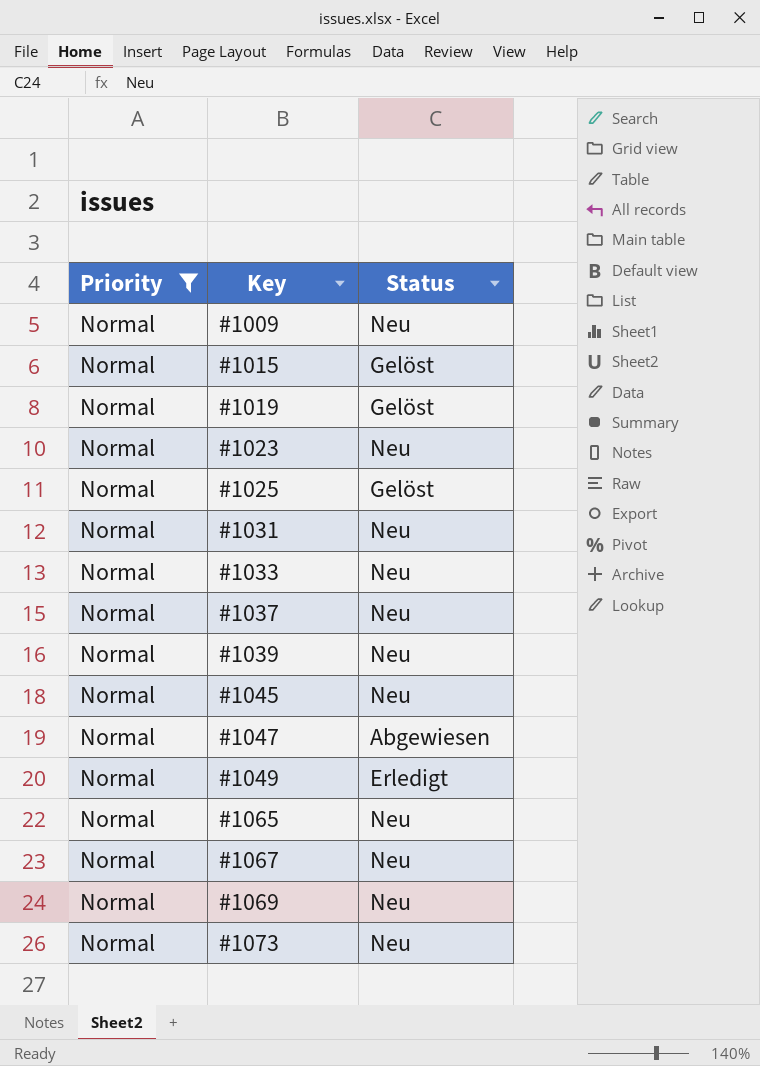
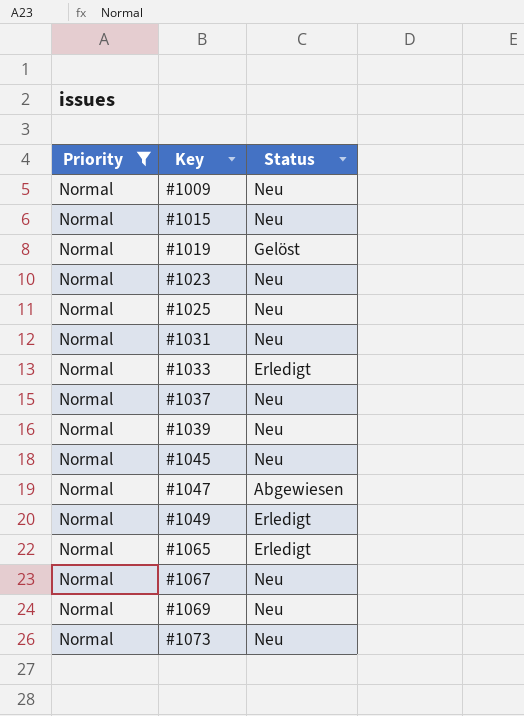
#1015 | Status: Gelöst -> Neu
#1025 | Status: Gelöst -> Neu
#1033 | Status: Neu -> Erledigt
#1065 | Status: Neu -> Erledigt

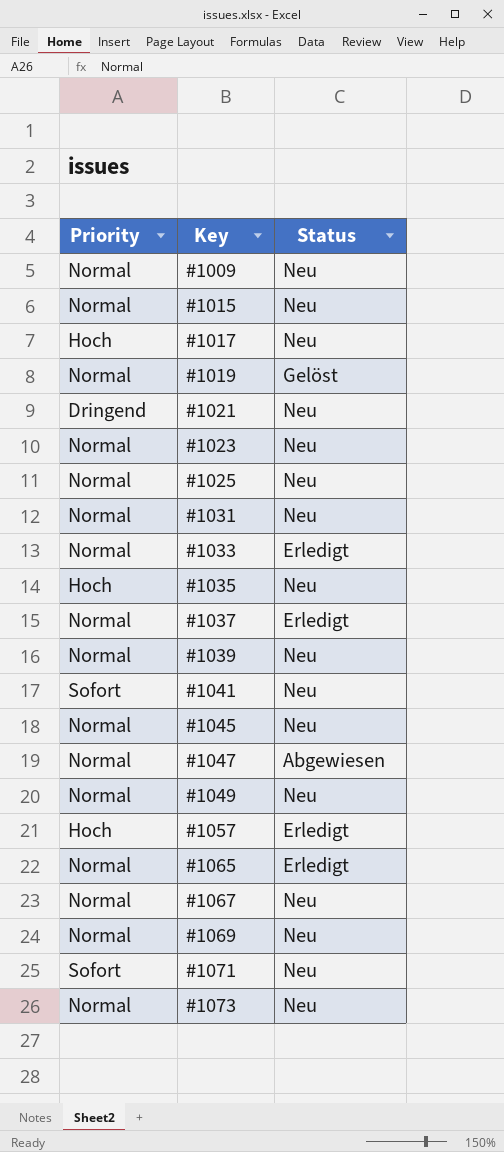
filter: Priority = Normal -> none
#1037 | Status: Neu -> Erledigt
#1049 | Status: Erledigt -> Neu

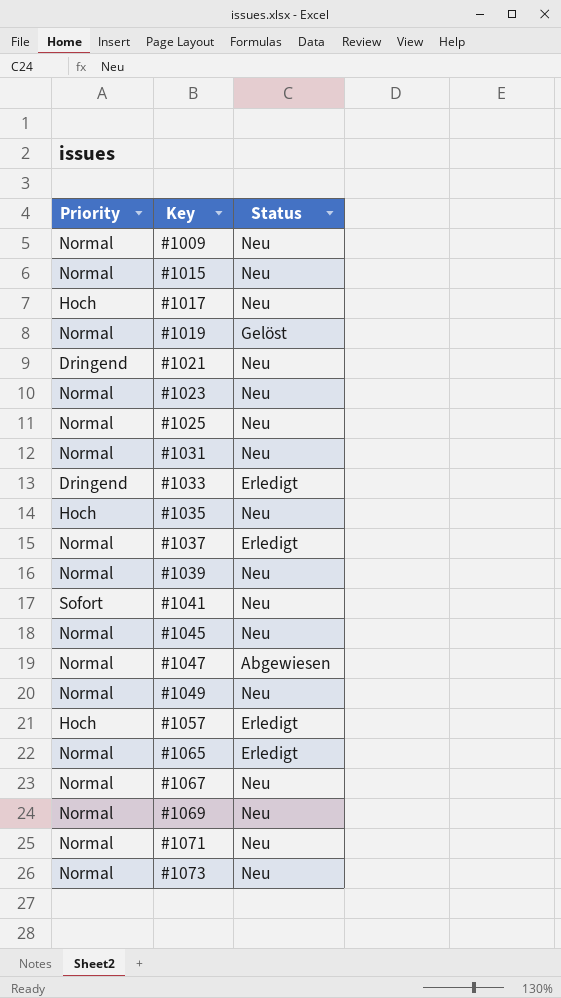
#1033 | Priority: Normal -> Dringend
#1071 | Priority: Sofort -> Normal

